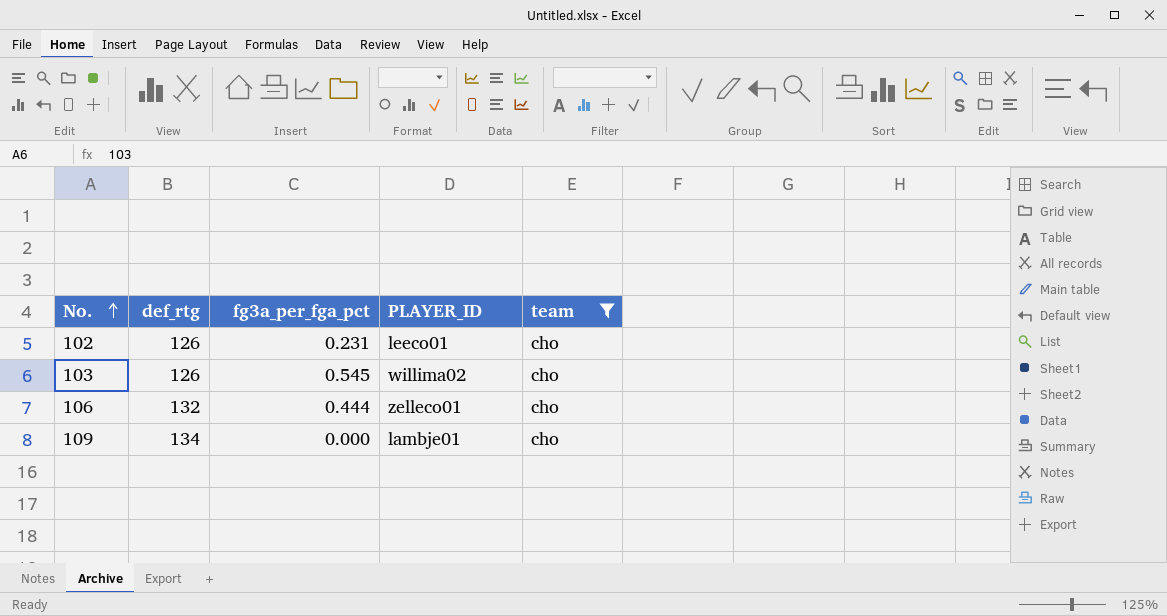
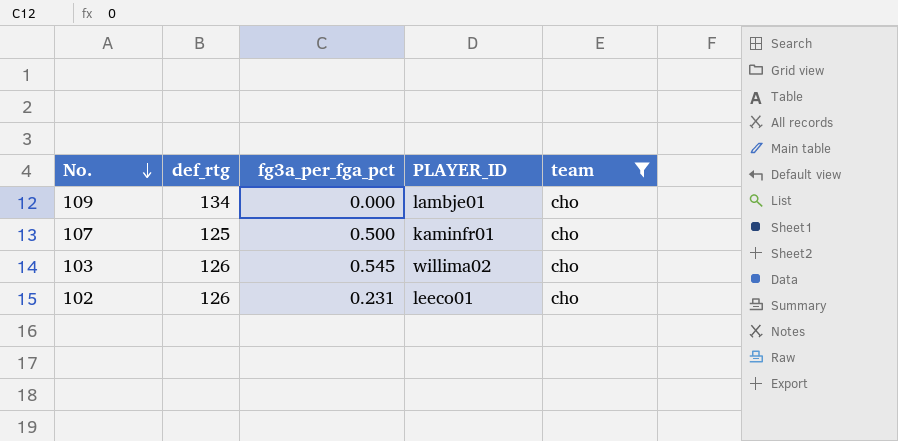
row order: No. ascending -> No. descending
row 106: 132 | 0.444 | zelleco01 | cho -> none
row 107: none -> 125 | 0.500 | kaminfr01 | cho

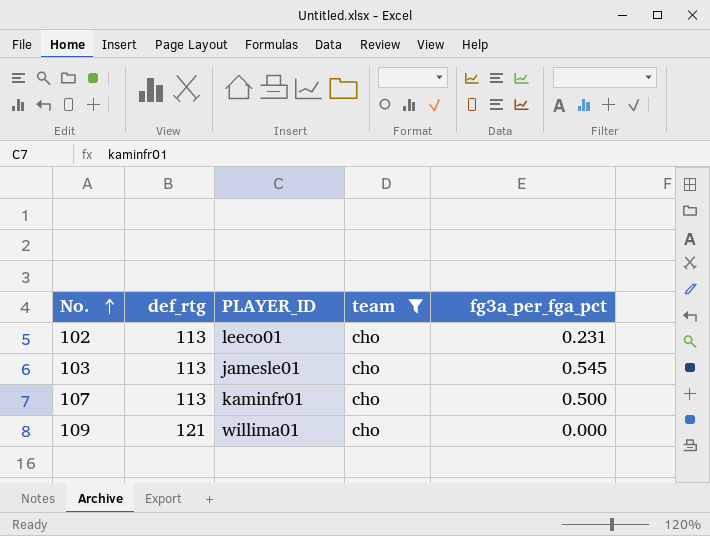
row order: No. descending -> No. ascending
column fg3a_per_fga_pct | position: 3 -> 5
102 | def_rtg: 126 -> 113
103 | def_rtg: 126 -> 113
103 | PLAYER_ID: willima02 -> jamesle01
107 | def_rtg: 125 -> 113
109 | def_rtg: 134 -> 121
109 | PLAYER_ID: lambje01 -> willima01

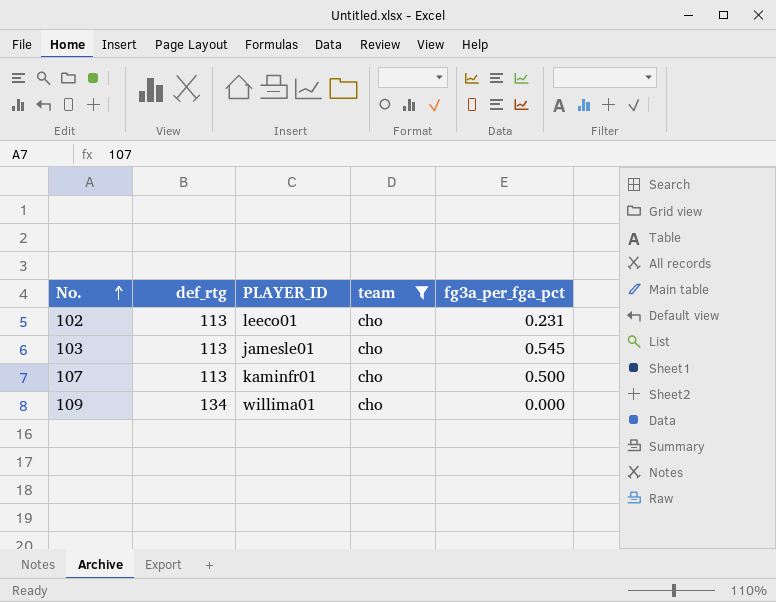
109 | def_rtg: 121 -> 134

